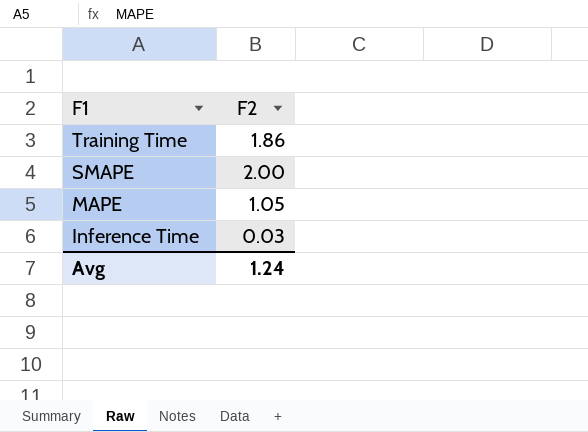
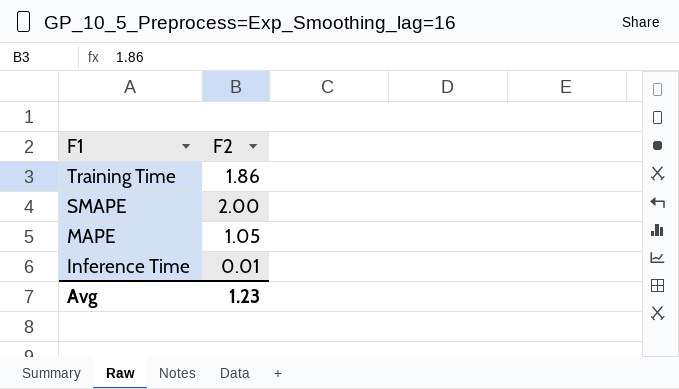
Inference Time | F2: 0.03 -> 0.01
Avg | F2: 1.24 -> 1.23

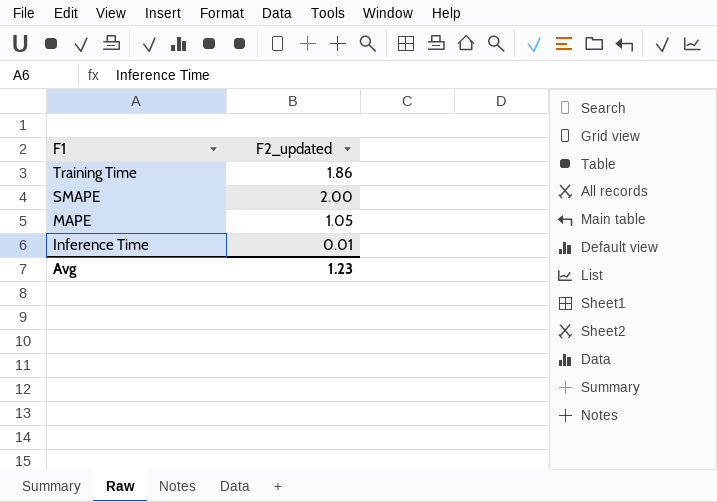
column name: F2 -> F2_updated

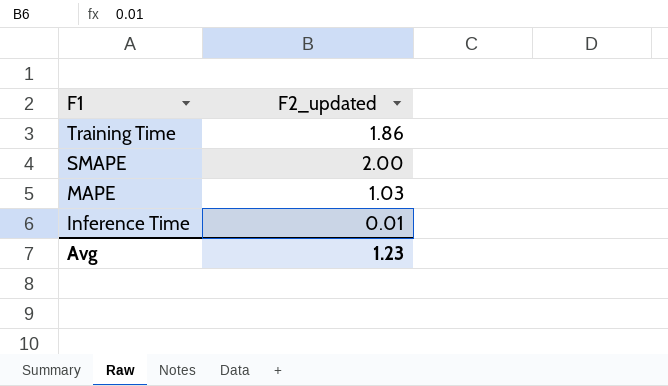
MAPE | F2_updated: 1.05 -> 1.03

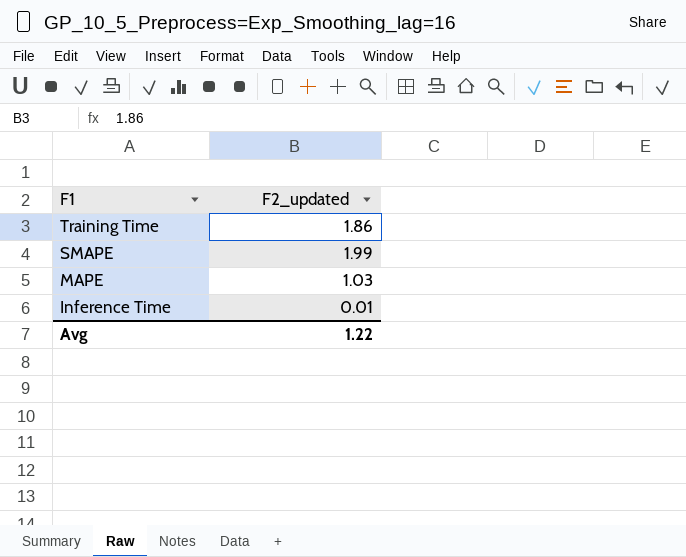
SMAPE | F2_updated: 2.00 -> 1.99
Avg | F2_updated: 1.23 -> 1.22

